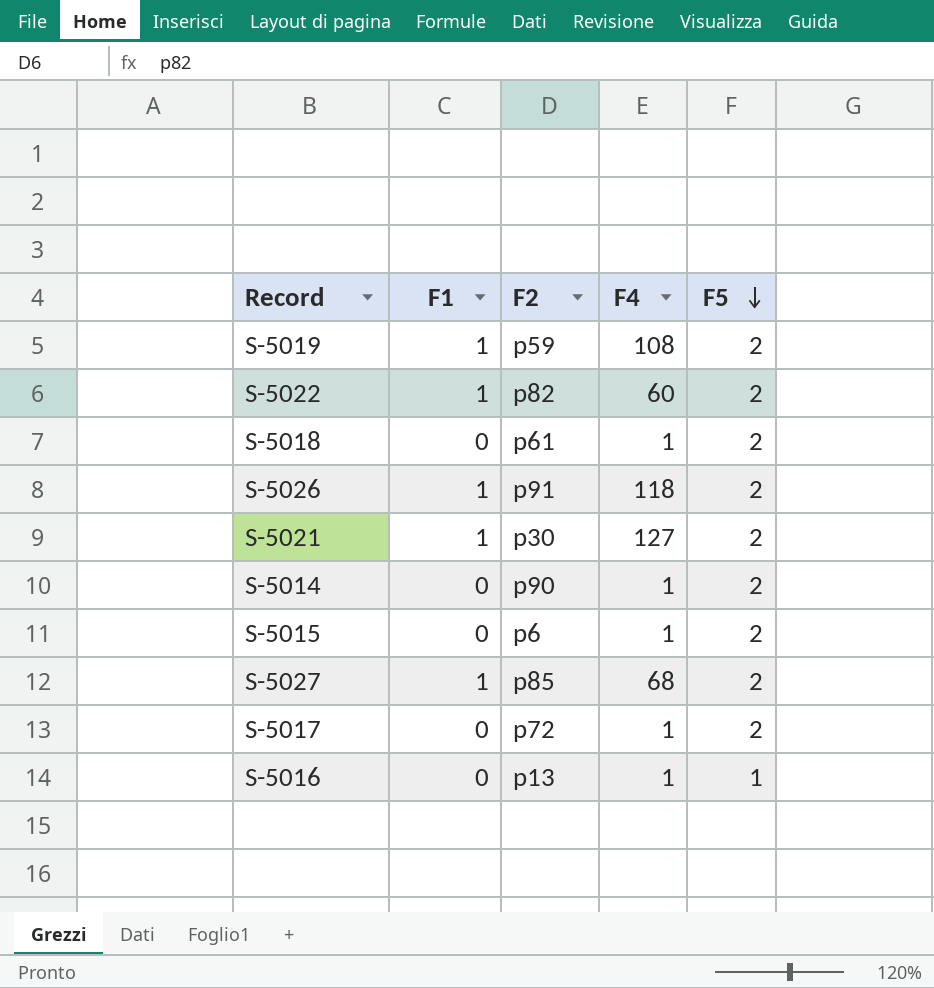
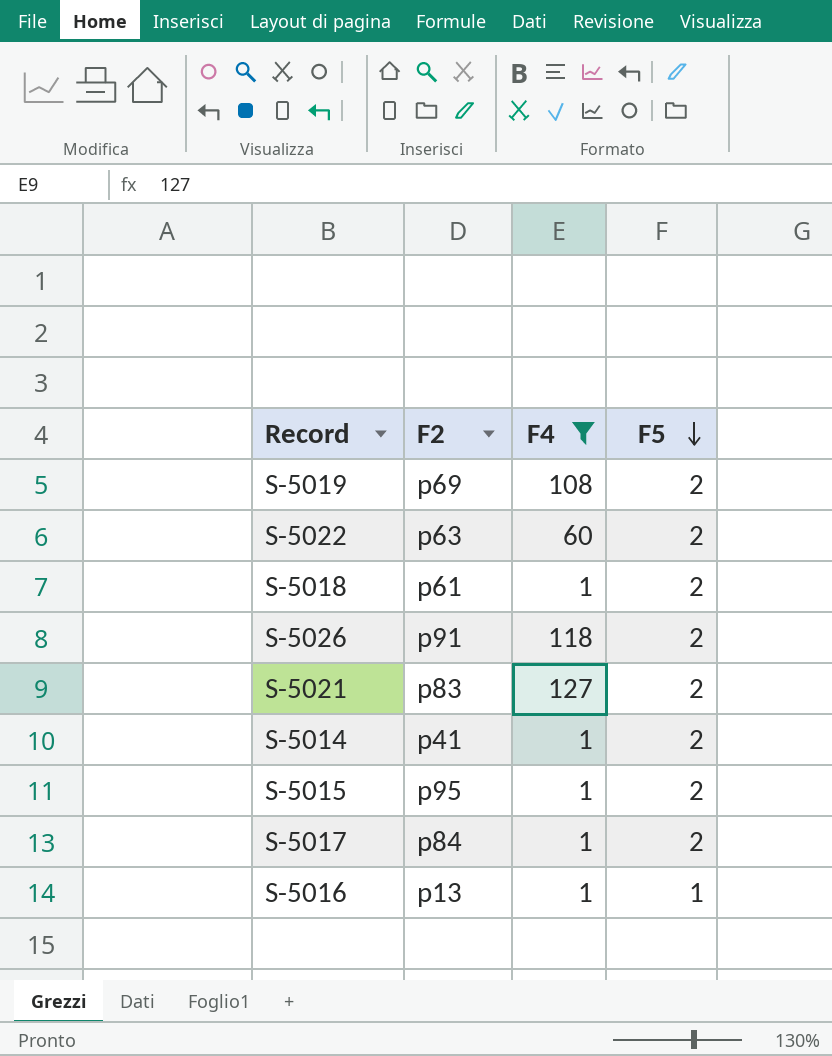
filter: none -> F4 != 68
column F1 | position: 2 -> none
S-5019 | F2: p59 -> p69
S-5022 | F2: p82 -> p63
S-5021 | F2: p30 -> p83
S-5014 | F2: p90 -> p41
S-5015 | F2: p6 -> p95
S-5017 | F2: p72 -> p84

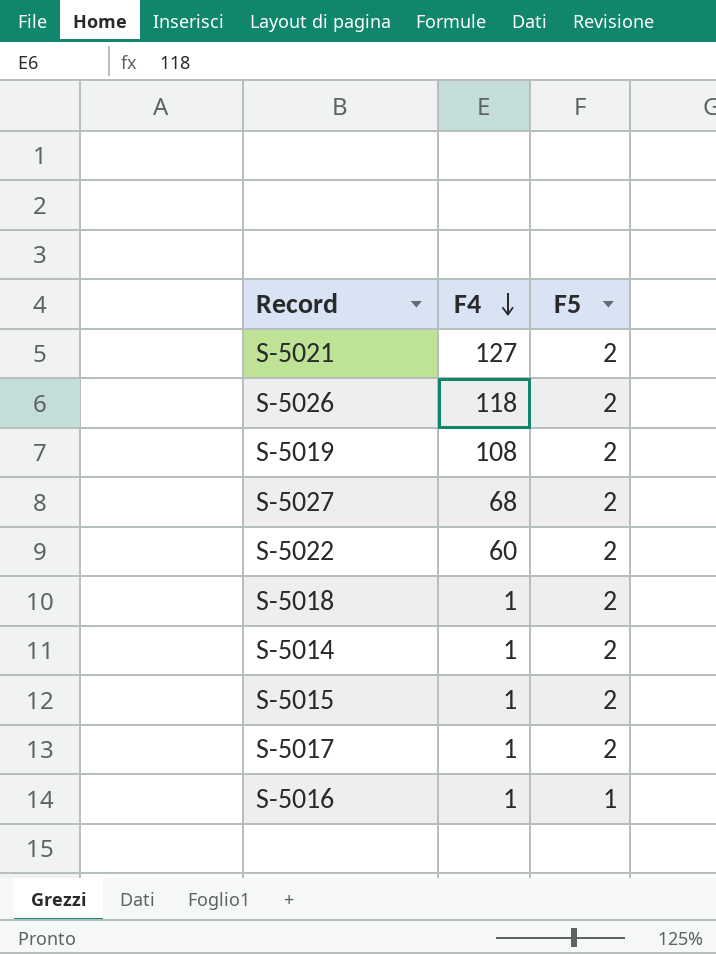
filter: F4 != 68 -> none
row order: F5 descending -> F4 descending
column F2 | position: 2 -> none

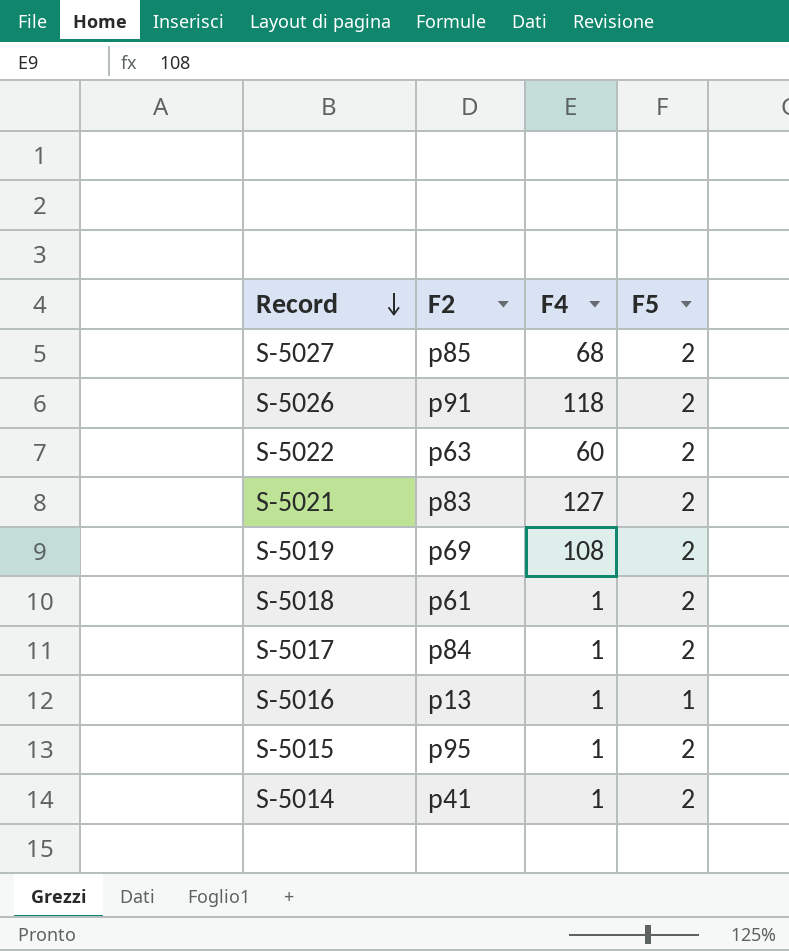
row order: F4 descending -> Record descending
column F2 | position: none -> 2

